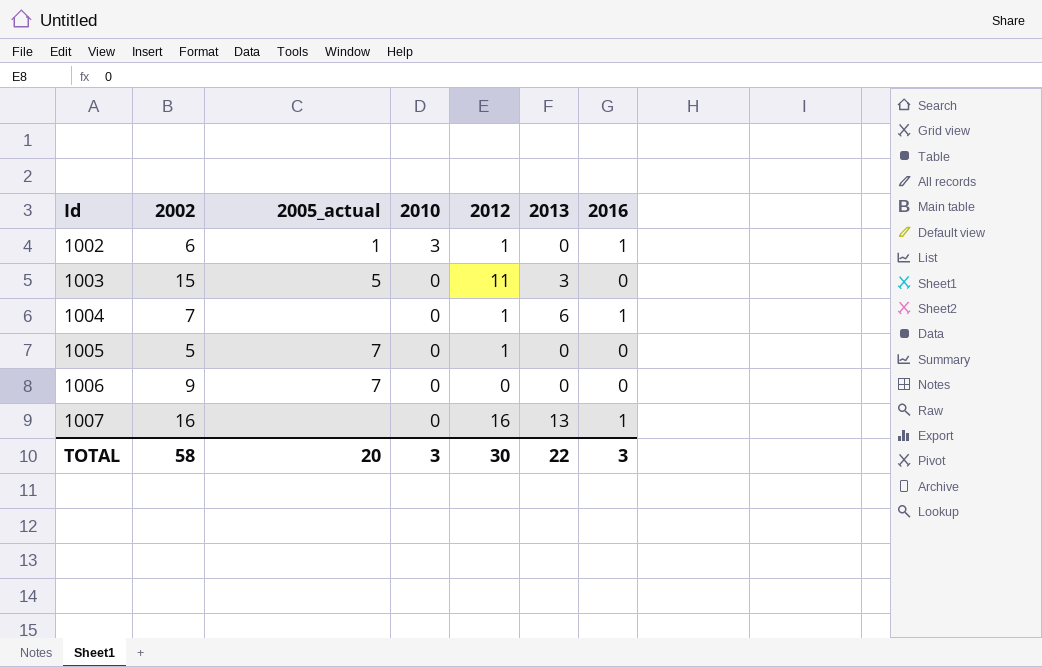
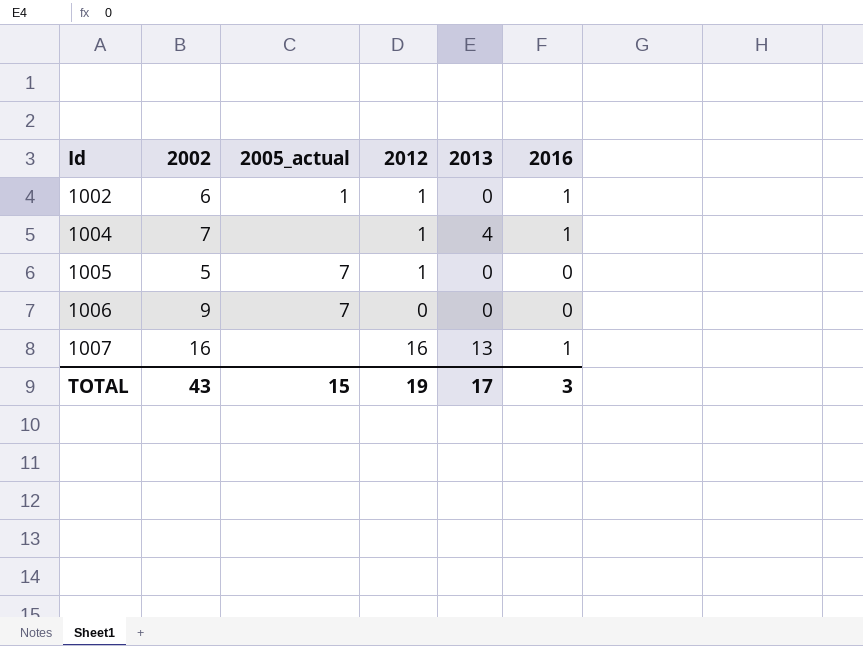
column 2010 | position: 4 -> none
row 1003: 15 | 5 | 0 | 11 | 3 | 0 -> none
1004 | 2013: 6 -> 4
TOTAL | 2002: 58 -> 43
TOTAL | 2005_actual: 20 -> 15
TOTAL | 2012: 30 -> 19
TOTAL | 2013: 22 -> 17

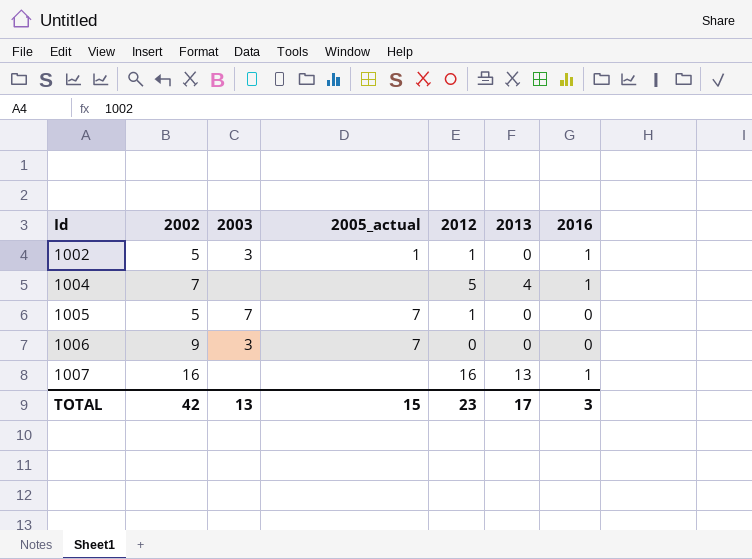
column 2003 | position: none -> 3
1002 | 2002: 6 -> 5
1004 | 2012: 1 -> 5
TOTAL | 2002: 43 -> 42
TOTAL | 2012: 19 -> 23

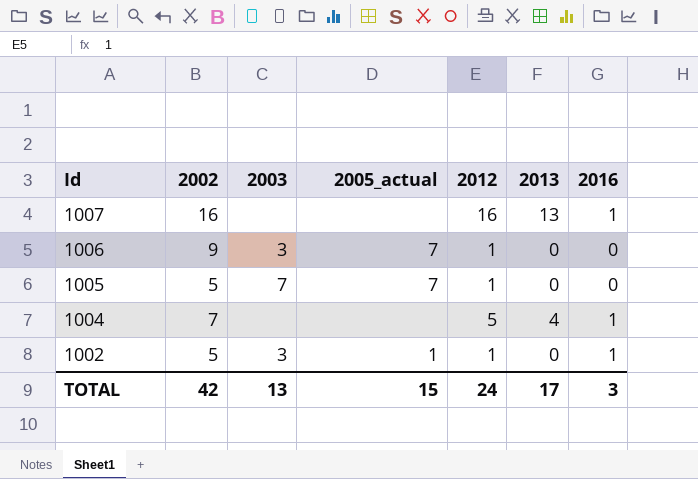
row order: Id ascending -> Id descending
1006 | 2012: 0 -> 1
TOTAL | 2012: 23 -> 24

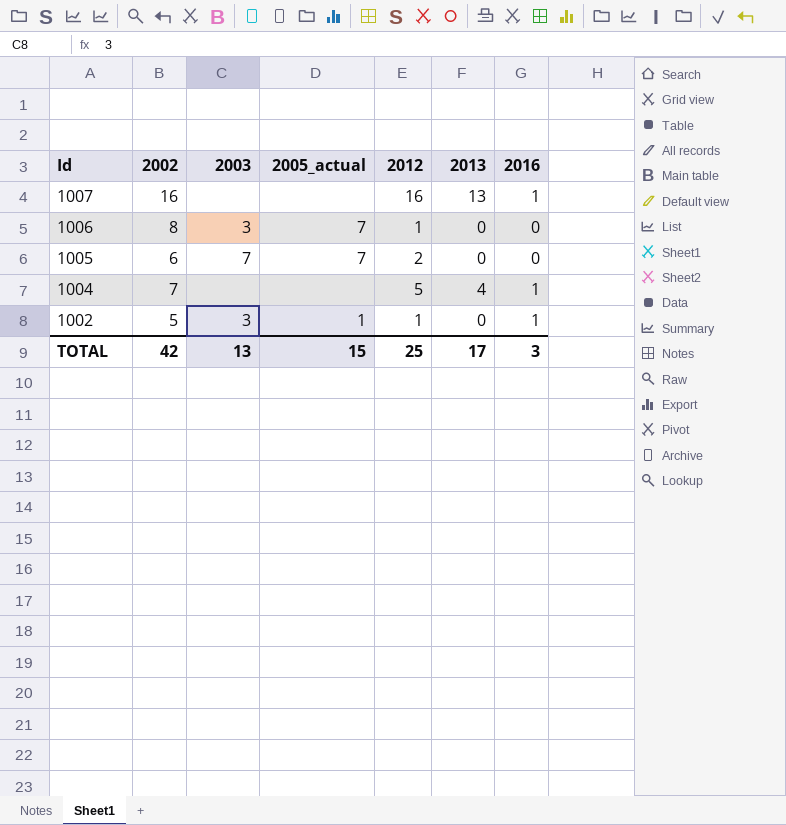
1006 | 2002: 9 -> 8
1005 | 2002: 5 -> 6
1005 | 2012: 1 -> 2
TOTAL | 2012: 24 -> 25

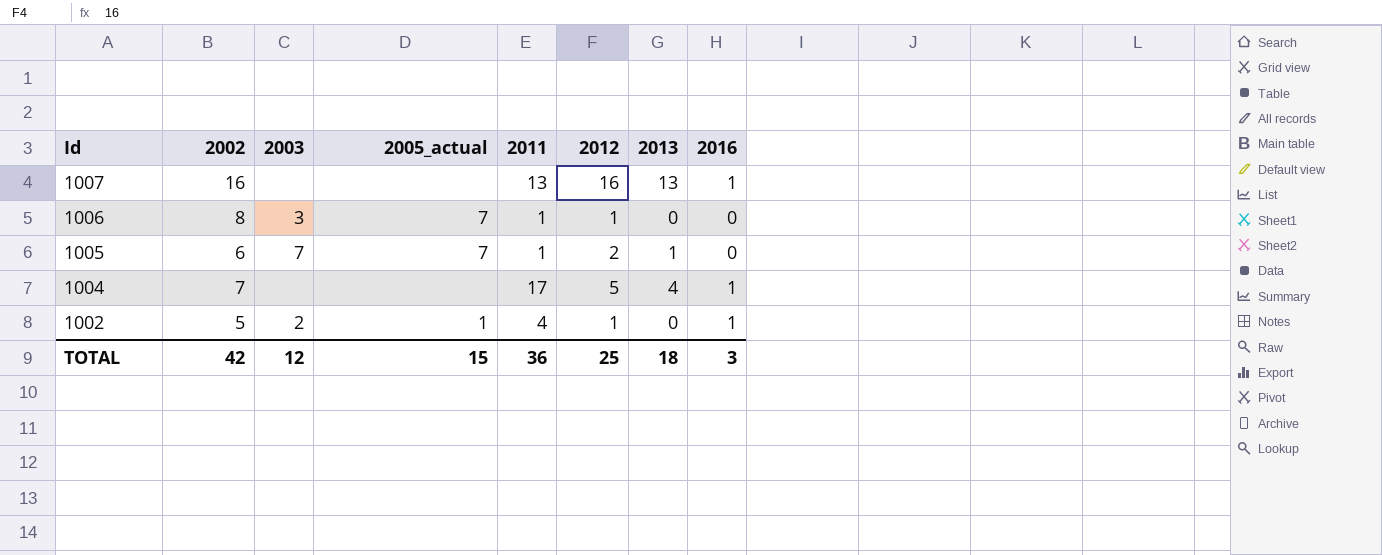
column 2011 | position: none -> 5
1005 | 2013: 0 -> 1
1002 | 2003: 3 -> 2
TOTAL | 2003: 13 -> 12
TOTAL | 2013: 17 -> 18

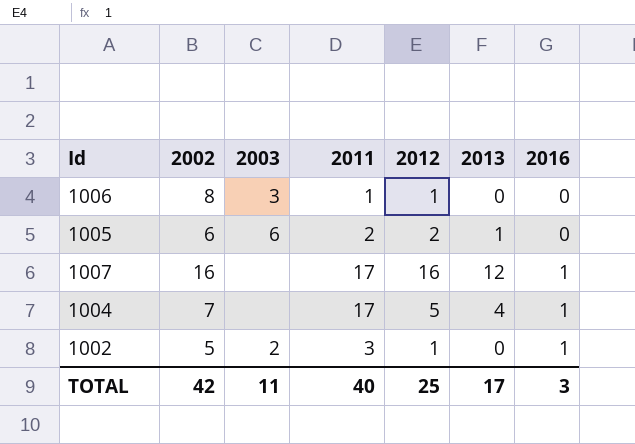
row order: Id descending -> 2016 ascending
column 2005_actual | position: 4 -> none
1005 | 2003: 7 -> 6
1005 | 2011: 1 -> 2
1007 | 2011: 13 -> 17
1007 | 2013: 13 -> 12
1002 | 2011: 4 -> 3
TOTAL | 2003: 12 -> 11
TOTAL | 2011: 36 -> 40
TOTAL | 2013: 18 -> 17

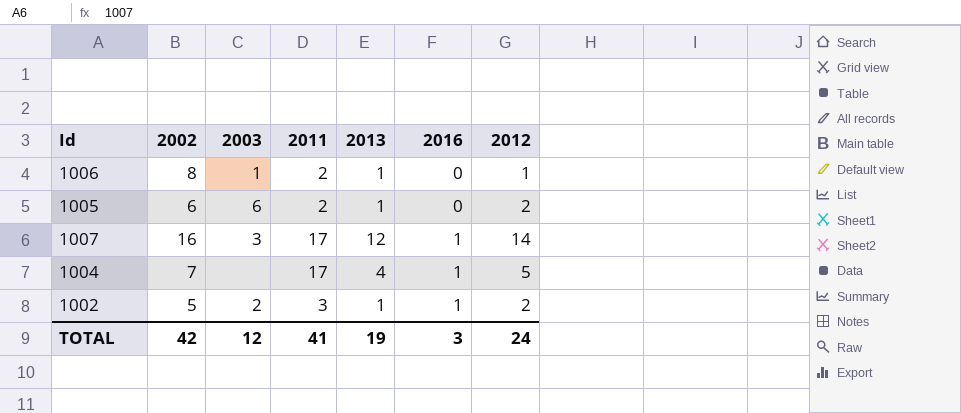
column 2012 | position: 5 -> 7
1006 | 2003: 3 -> 1
1006 | 2011: 1 -> 2
1006 | 2013: 0 -> 1
1007 | 2003: none -> 3
1007 | 2012: 16 -> 14
1002 | 2013: 0 -> 1
1002 | 2012: 1 -> 2
TOTAL | 2003: 11 -> 12
TOTAL | 2011: 40 -> 41
TOTAL | 2013: 17 -> 19
TOTAL | 2012: 25 -> 24

